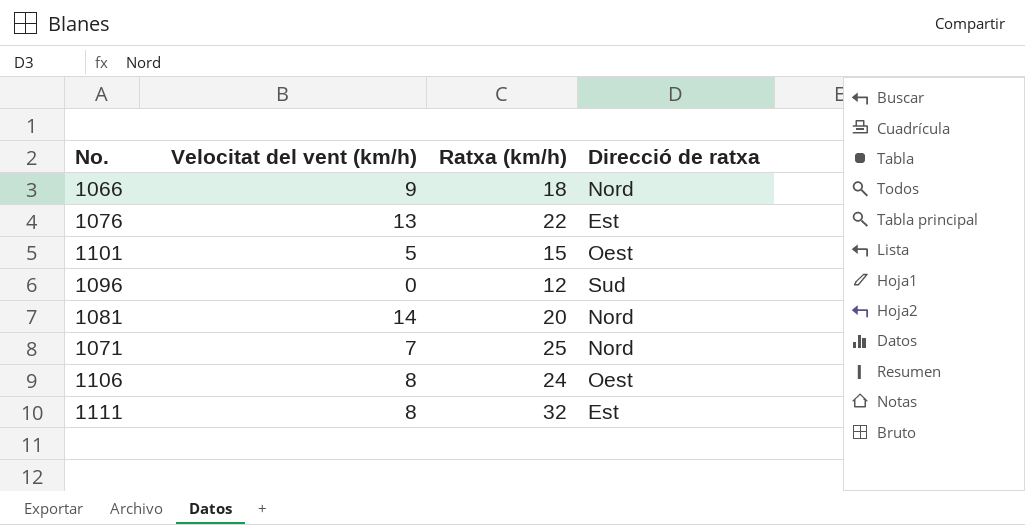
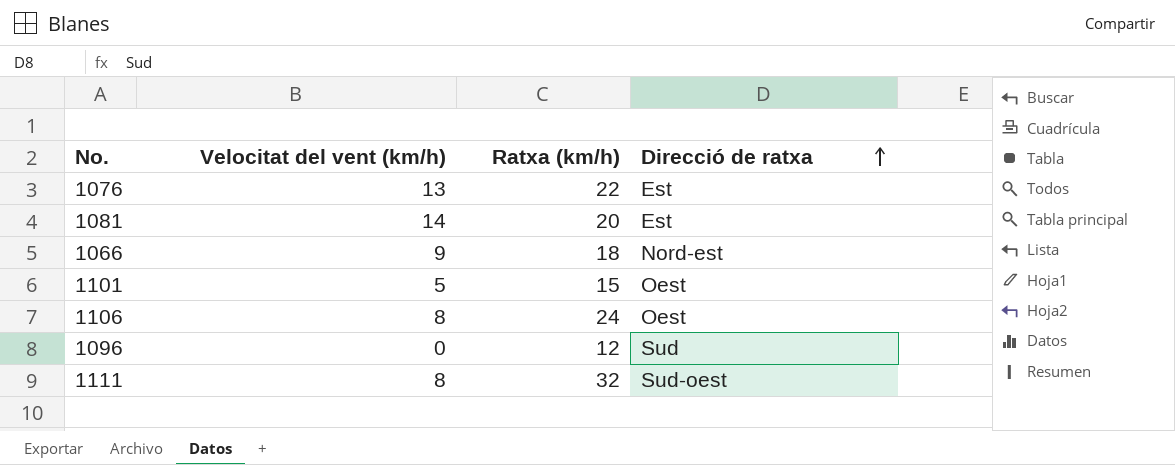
row order: none -> Direcció de ratxa ascending
row 1071: 7 | 25 | Nord -> none
1081 | Direcció de ratxa: Nord -> Est
1066 | Direcció de ratxa: Nord -> Nord-est
1111 | Direcció de ratxa: Est -> Sud-oest

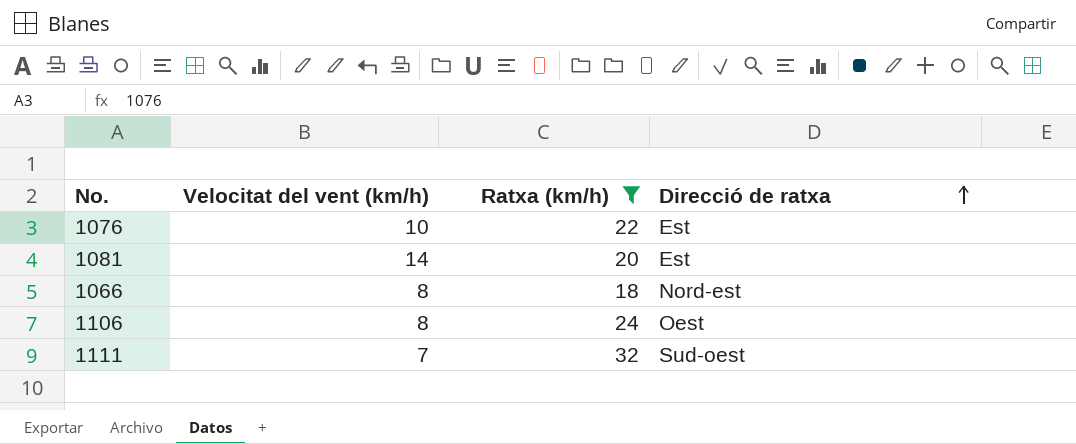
filter: none -> Ratxa (km/h) >= 18
1076 | Velocitat del vent (km/h): 13 -> 10
1066 | Velocitat del vent (km/h): 9 -> 8
1111 | Velocitat del vent (km/h): 8 -> 7

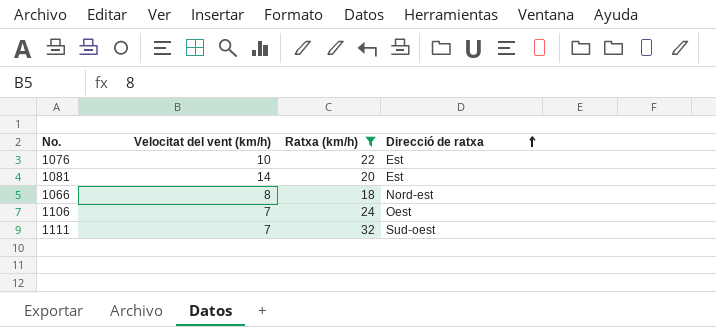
1106 | Velocitat del vent (km/h): 8 -> 7

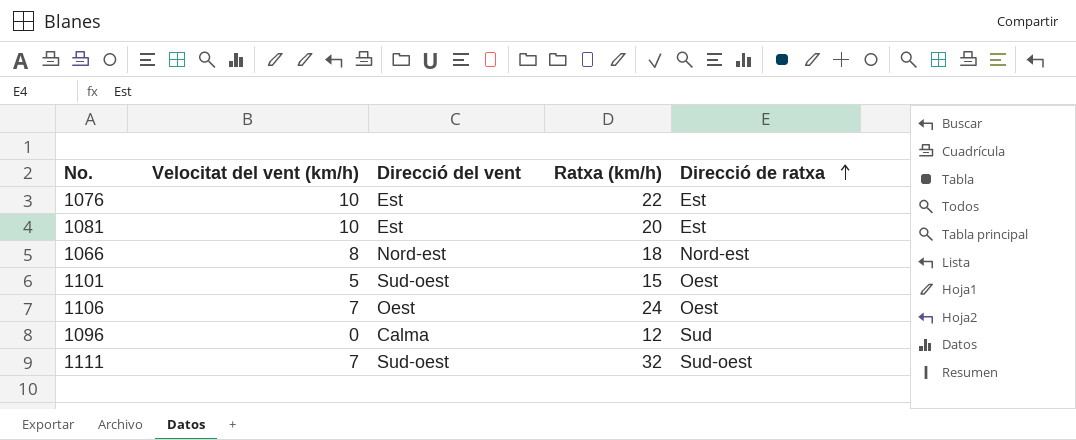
filter: Ratxa (km/h) >= 18 -> none
column Direcció del vent | position: none -> 3
1081 | Velocitat del vent (km/h): 14 -> 10

